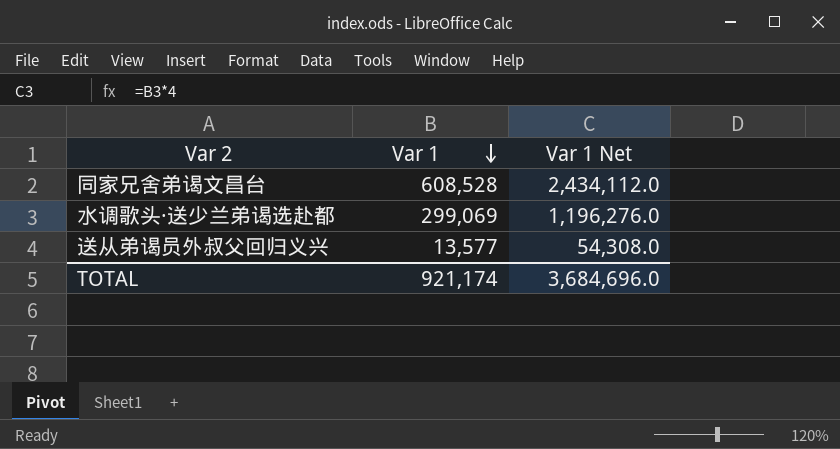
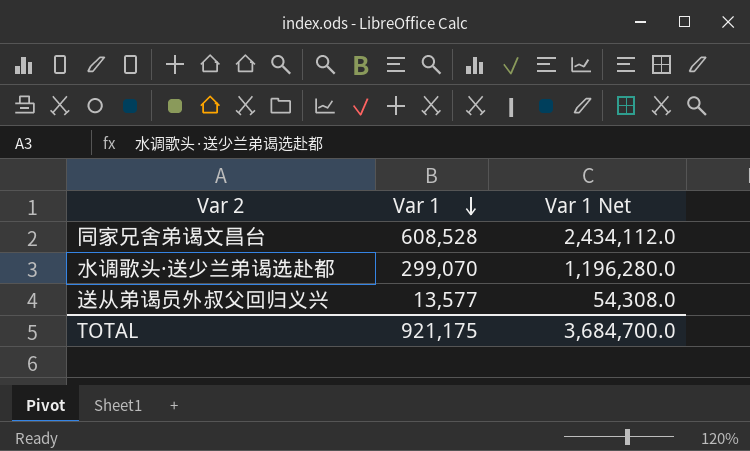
水调歌头·送少兰弟谒选赴都 | Var 1: 299,069 -> 299,070
水调歌头·送少兰弟谒选赴都 | Var 1 Net: 1,196,276.0 -> 1,196,280.0
TOTAL | Var 1: 921,174 -> 921,175
TOTAL | Var 1 Net: 3,684,696.0 -> 3,684,700.0

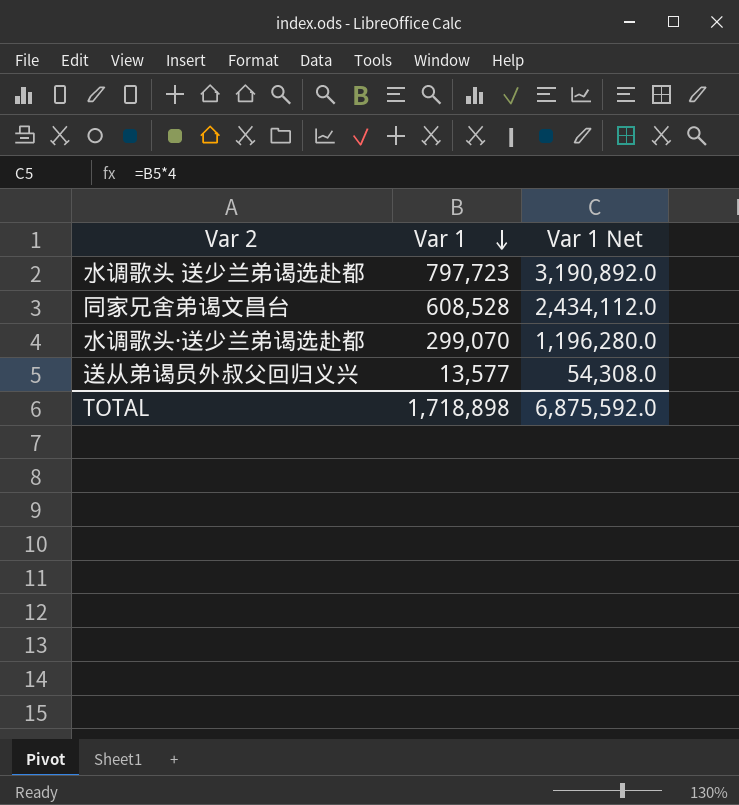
row 水调歌头 送少兰弟谒选赴都: none -> 797,723 | 3,190,892.0
TOTAL | Var 1: 921,175 -> 1,718,898
TOTAL | Var 1 Net: 3,684,700.0 -> 6,875,592.0

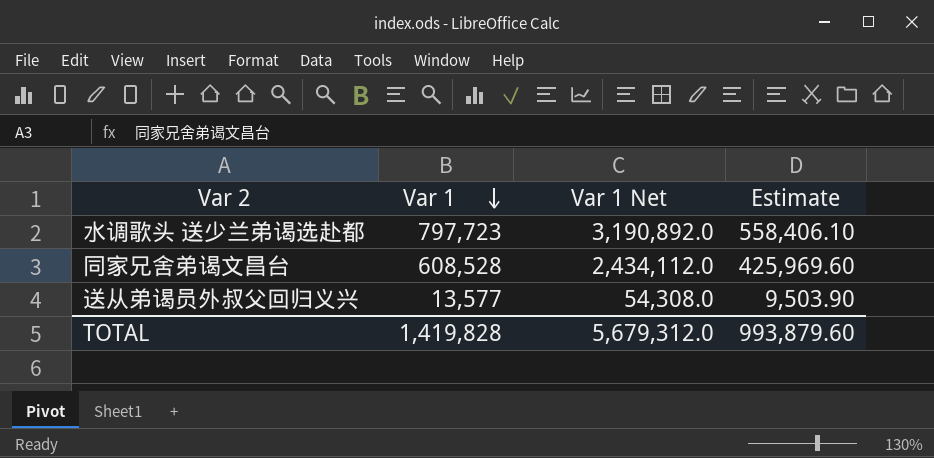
column Estimate | formula: none -> [Var 1] * 0.7
row 水调歌头·送少兰弟谒选赴都: 299,070 | 1,196,280.0 -> none
TOTAL | Var 1: 1,718,898 -> 1,419,828
TOTAL | Var 1 Net: 6,875,592.0 -> 5,679,312.0

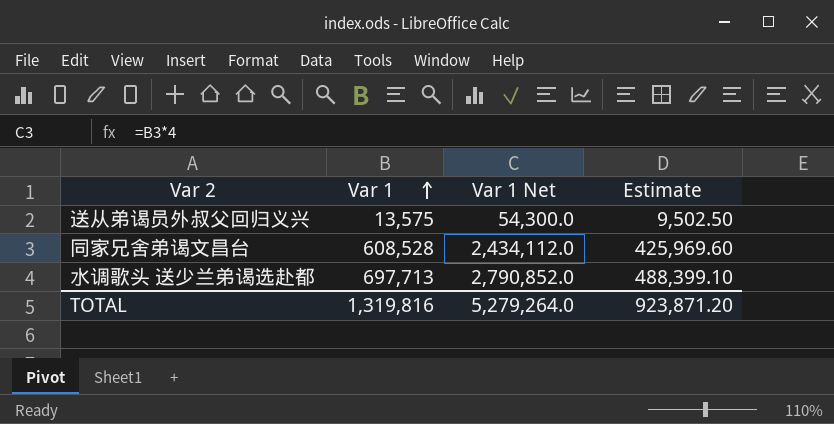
row order: Var 1 descending -> Var 1 ascending
送从弟谒员外叔父回归义兴 | Var 1: 13,577 -> 13,575
送从弟谒员外叔父回归义兴 | Var 1 Net: 54,308.0 -> 54,300.0
送从弟谒员外叔父回归义兴 | Estimate: 9,503.90 -> 9,502.50
水调歌头 送少兰弟谒选赴都 | Var 1: 797,723 -> 697,713
水调歌头 送少兰弟谒选赴都 | Var 1 Net: 3,190,892.0 -> 2,790,852.0
水调歌头 送少兰弟谒选赴都 | Estimate: 558,406.10 -> 488,399.10
TOTAL | Var 1: 1,419,828 -> 1,319,816
TOTAL | Var 1 Net: 5,679,312.0 -> 5,279,264.0
TOTAL | Estimate: 993,879.60 -> 923,871.20

